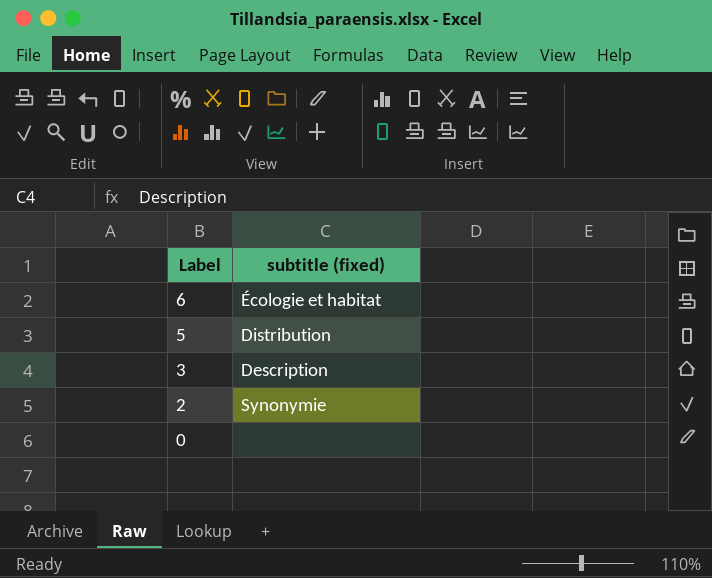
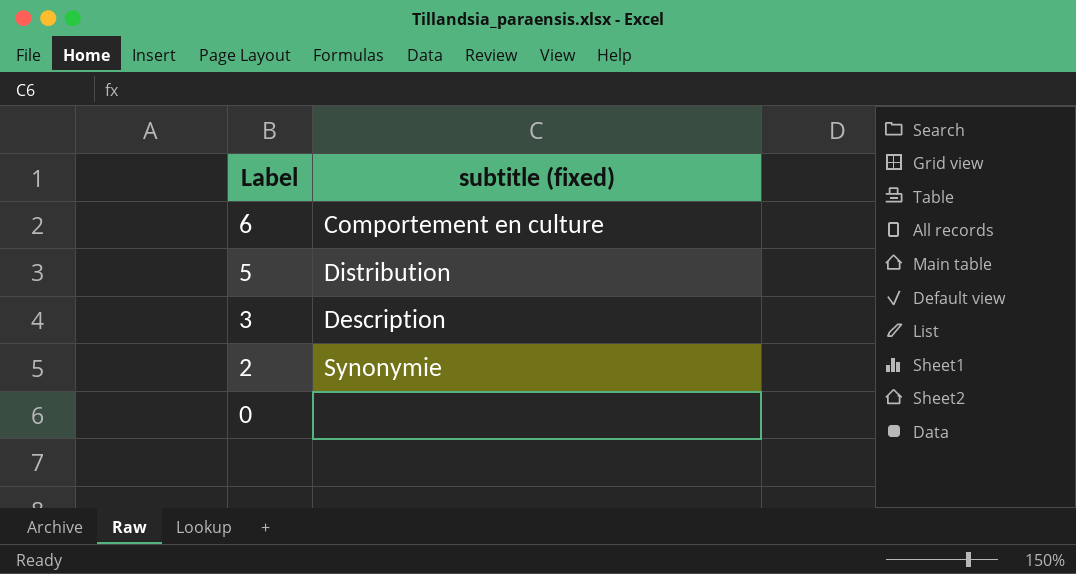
6 | subtitle (fixed): Écologie et habitat -> Comportement en culture

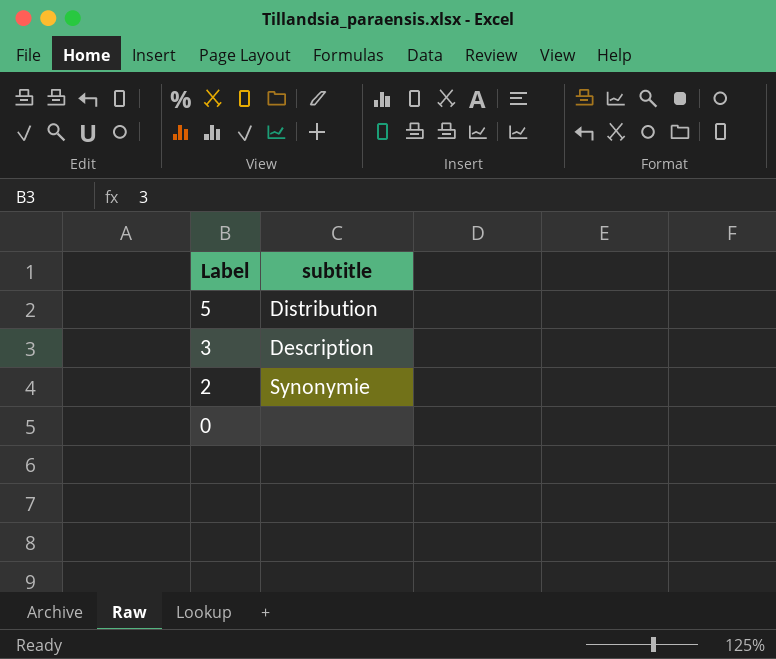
column name: subtitle (fixed) -> subtitle
row 6: Comportement en culture -> none

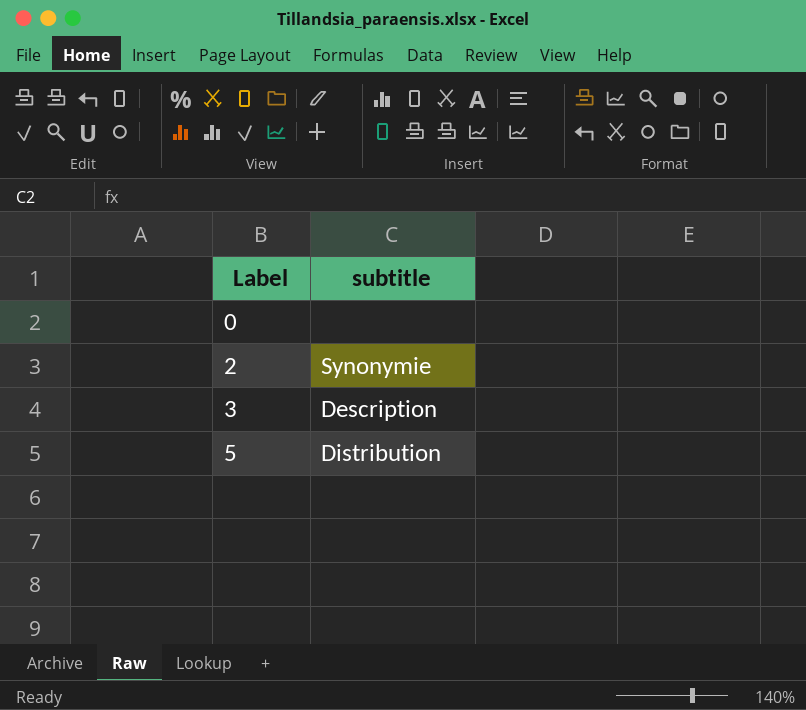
row order: Label descending -> Label ascending

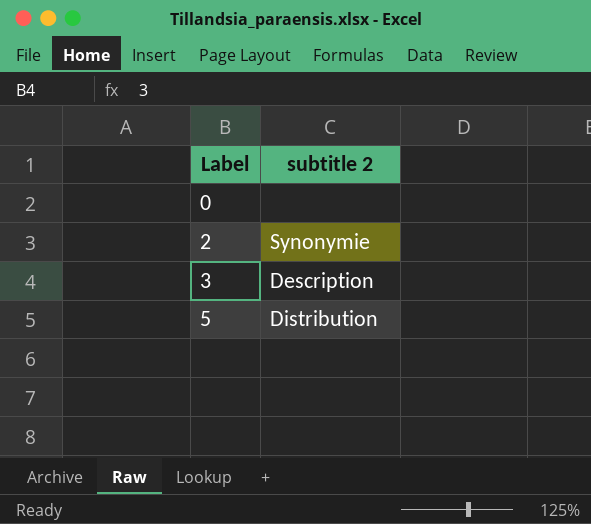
column name: subtitle -> subtitle 2

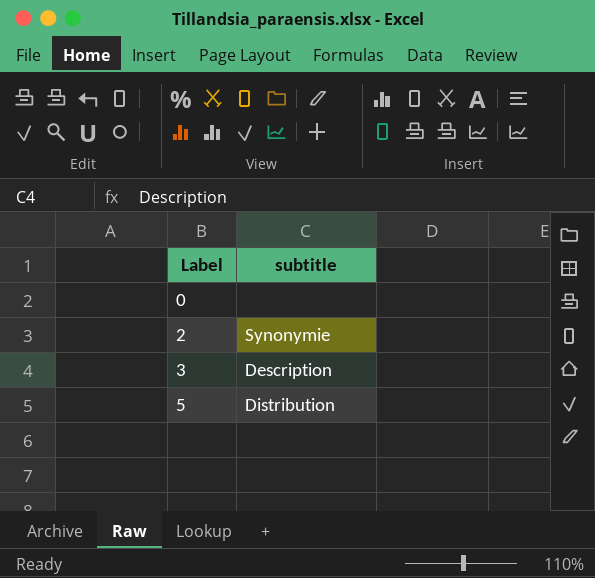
column name: subtitle 2 -> subtitle

